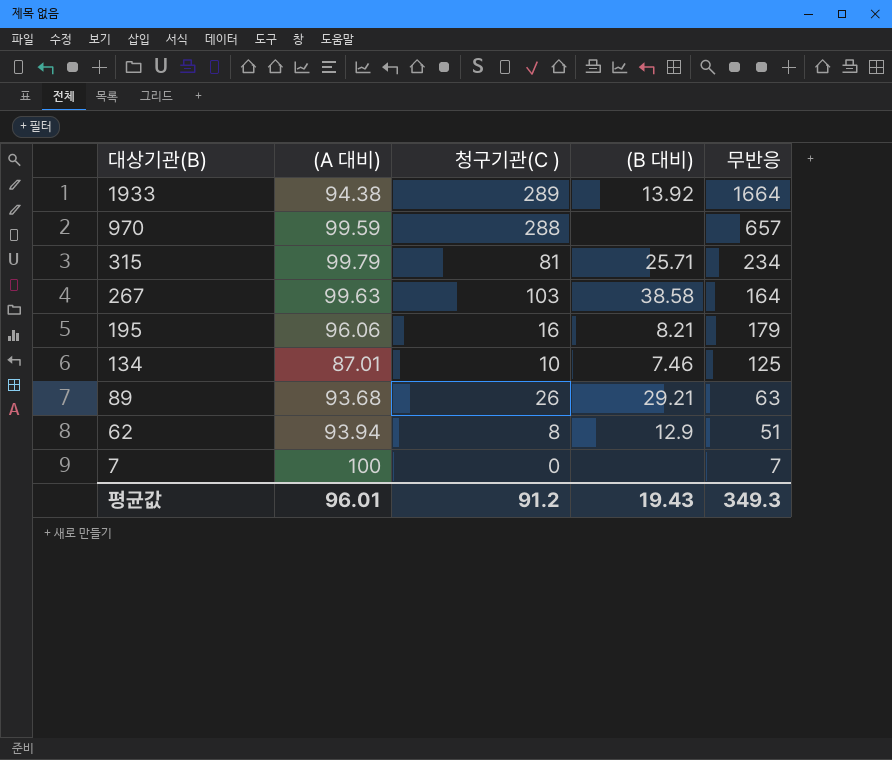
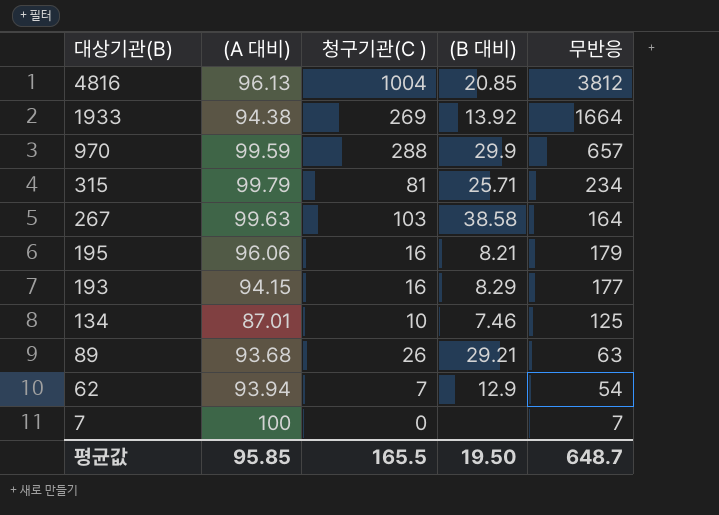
row 4816: none -> 96.13 | 1004 | 20.85 | 3812
1933 | 청구기관(C ): 289 -> 269
970 | (B 대비): none -> 29.9
row 193: none -> 94.15 | 16 | 8.29 | 177
62 | 청구기관(C ): 8 -> 7
62 | 무반응: 51 -> 54
평균값 | (A 대비): 96.01 -> 95.85
평균값 | 청구기관(C ): 91.2 -> 165.5
평균값 | (B 대비): 19.43 -> 19.50
평균값 | 무반응: 349.3 -> 648.7

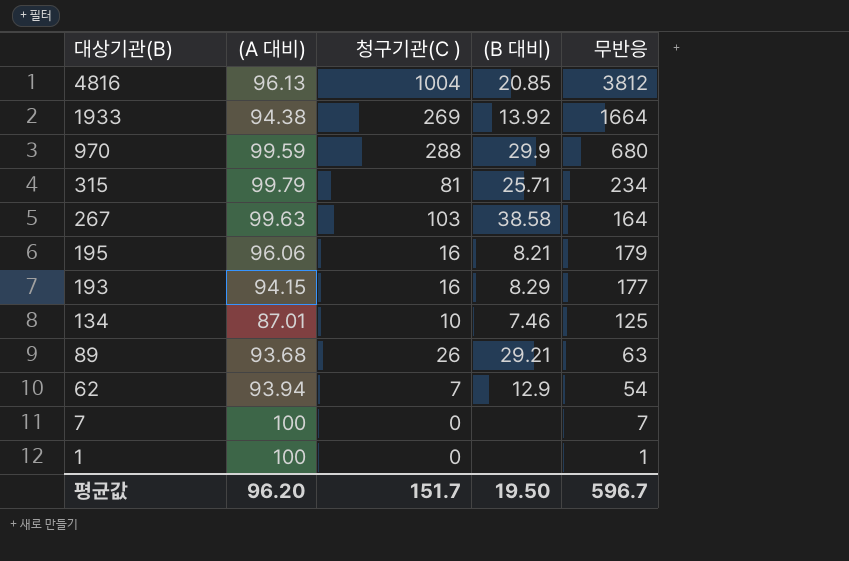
970 | 무반응: 657 -> 680
row 1: none -> 100 | 0 | none | 1
평균값 | (A 대비): 95.85 -> 96.20
평균값 | 청구기관(C ): 165.5 -> 151.7
평균값 | 무반응: 648.7 -> 596.7

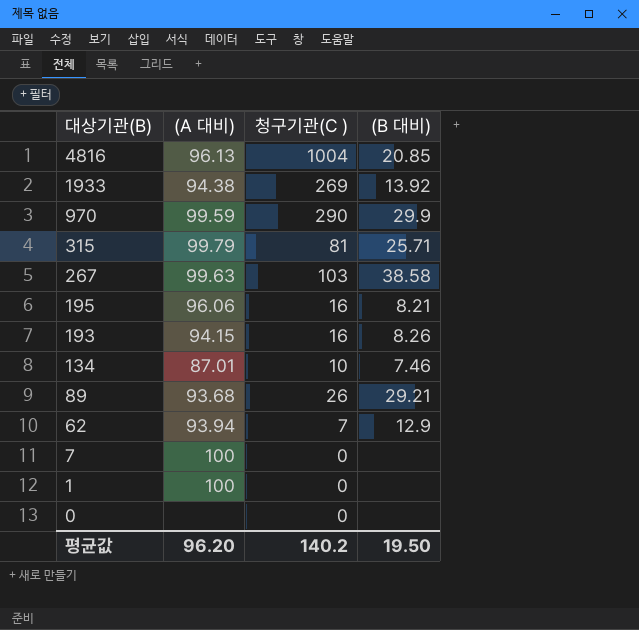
column 무반응 | position: 5 -> none
970 | 청구기관(C ): 288 -> 290
193 | (B 대비): 8.29 -> 8.26
row 0: none -> none | 0 | none
평균값 | 청구기관(C ): 151.7 -> 140.2

